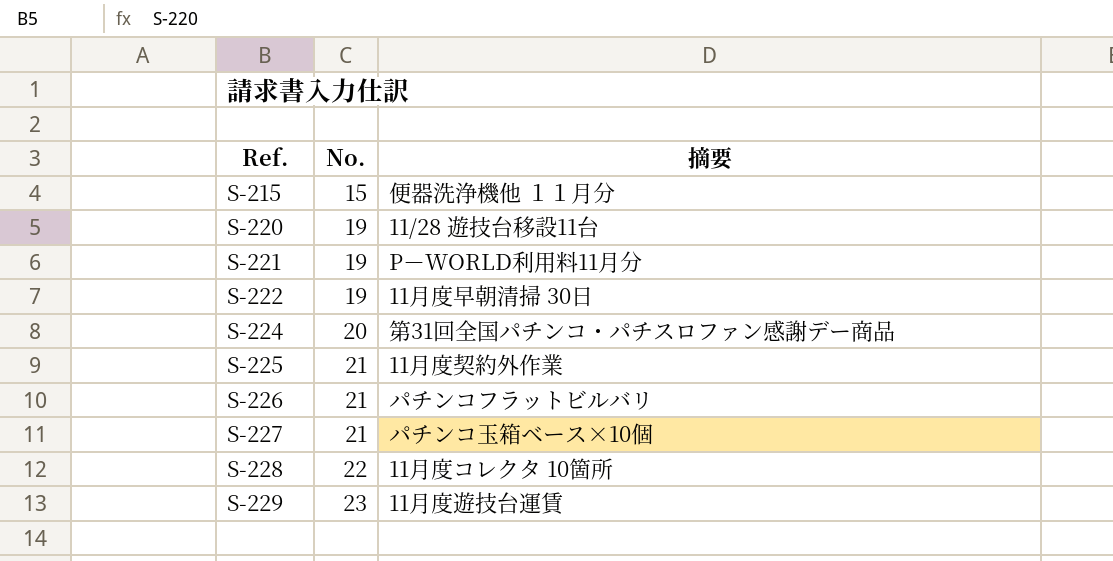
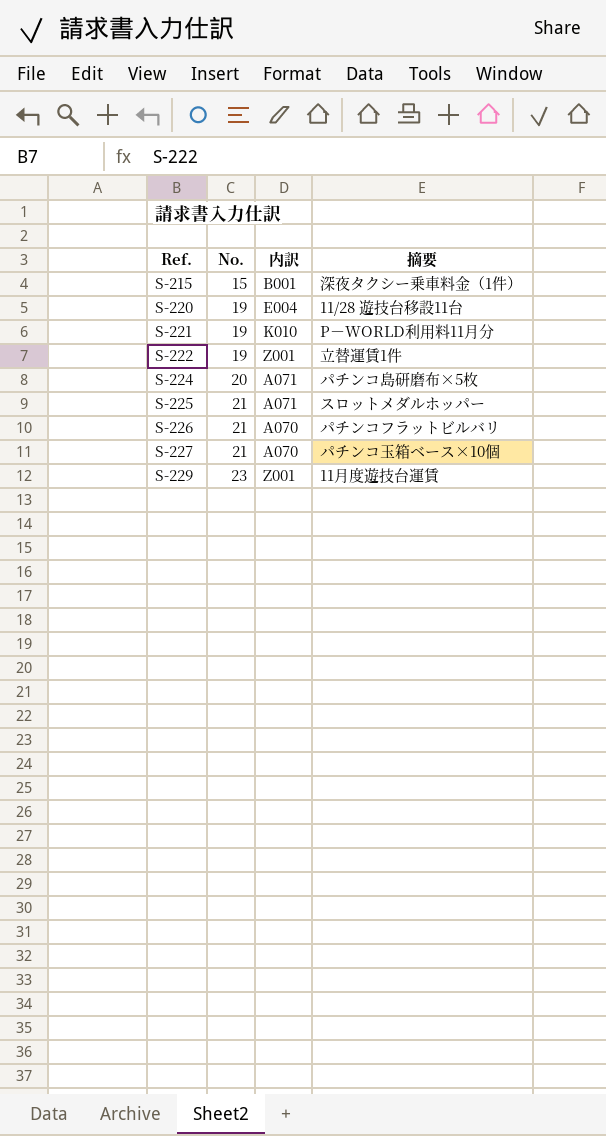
column 内訳 | position: none -> 3
row S-228: 22 | 11月度コレクタ 10箇所 -> none
S-215 | 摘要: 便器洗浄機他 １１月分 -> 深夜タクシー乗車料金（1件）
S-222 | 摘要: 11月度早朝清掃 30日 -> 立替運賃1件
S-224 | 摘要: 第31回全国パチンコ・パチスロファン感謝デー商品 -> パチンコ島研磨布×5枚
S-225 | 摘要: 11月度契約外作業 -> スロットメダルホッパー

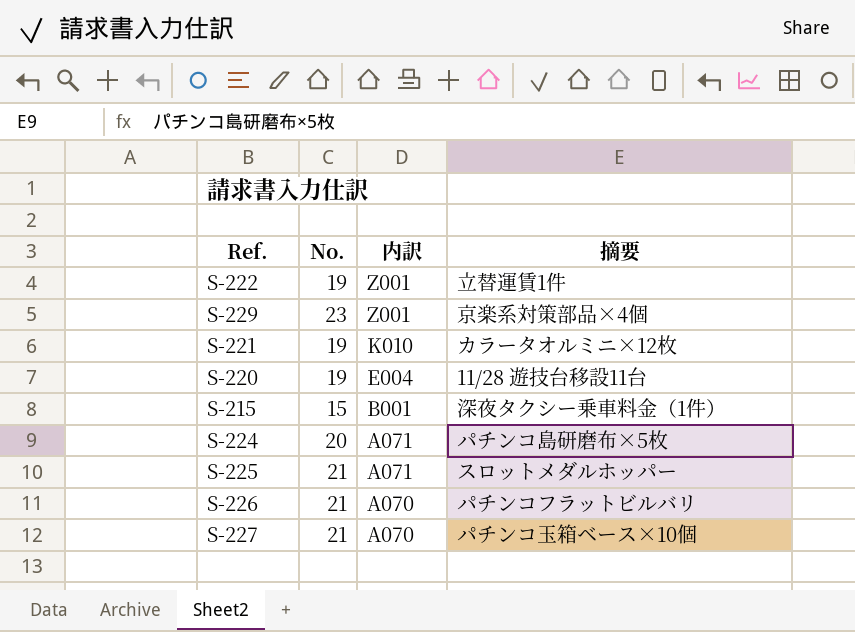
row order: Ref. ascending -> 内訳 descending
S-229 | 摘要: 11月度遊技台運賃 -> 京楽系対策部品×4個
S-221 | 摘要: P－WORLD利用料11月分 -> カラータオルミニ×12枚

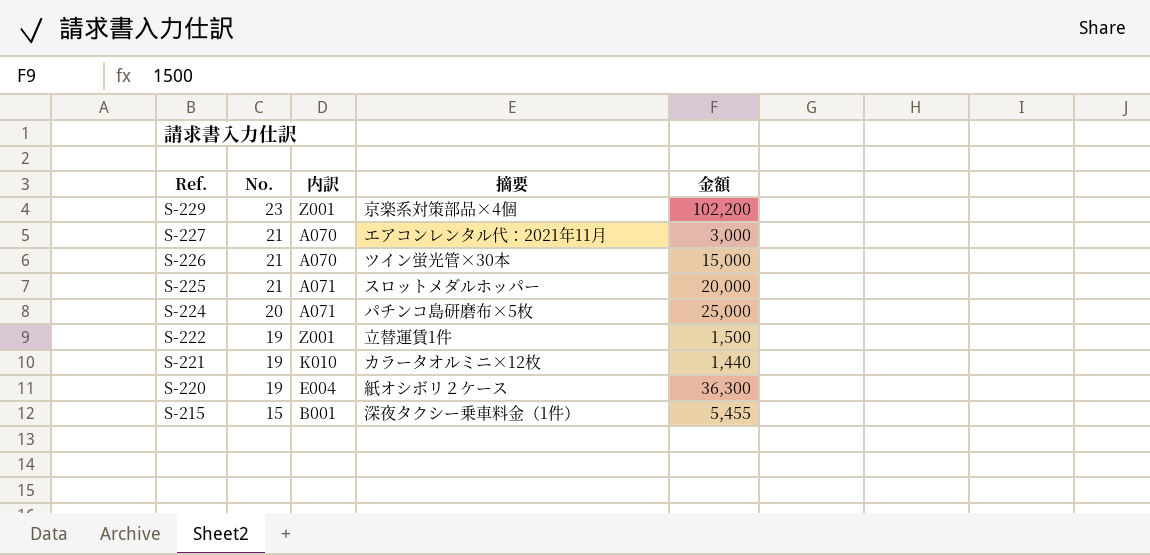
row order: 内訳 descending -> Ref. descending
column 金額 | position: none -> 5
S-227 | 摘要: パチンコ玉箱ベース×10個 -> エアコンレンタル代：2021年11月
S-226 | 摘要: パチンコフラットビルバリ -> ツイン蛍光管×30本
S-220 | 摘要: 11/28 遊技台移設11台 -> 紙オシボリ２ケース

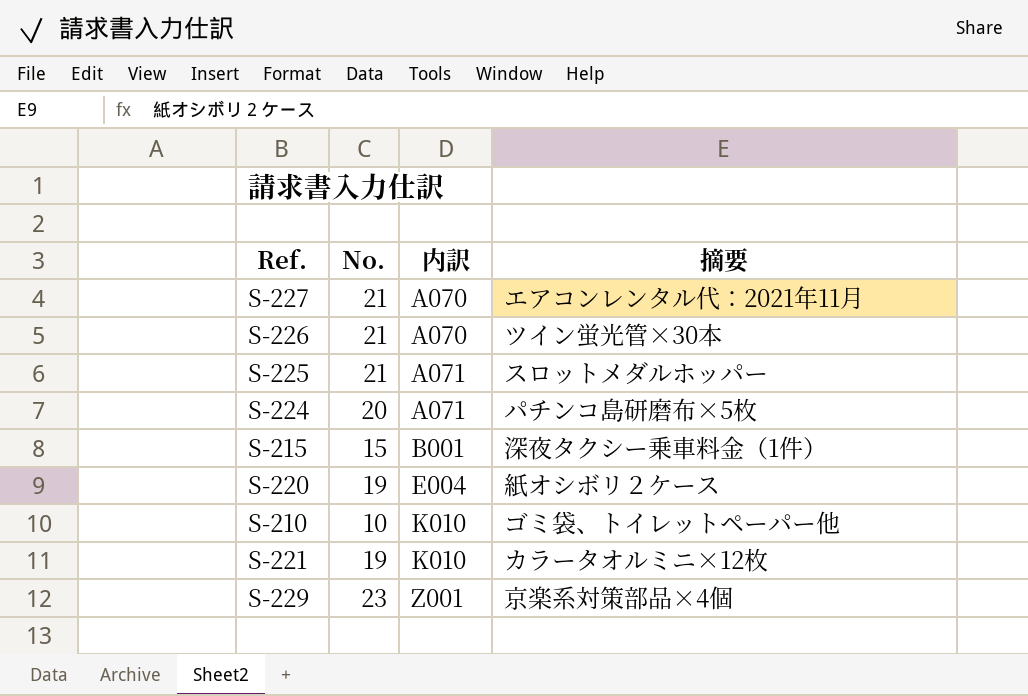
row order: Ref. descending -> 内訳 ascending
column 金額 | position: 5 -> none
row S-222: 19 | Z001 | 立替運賃1件 | 1,500 -> none
row S-210: none -> 10 | K010 | ゴミ袋、トイレットペーパー他

